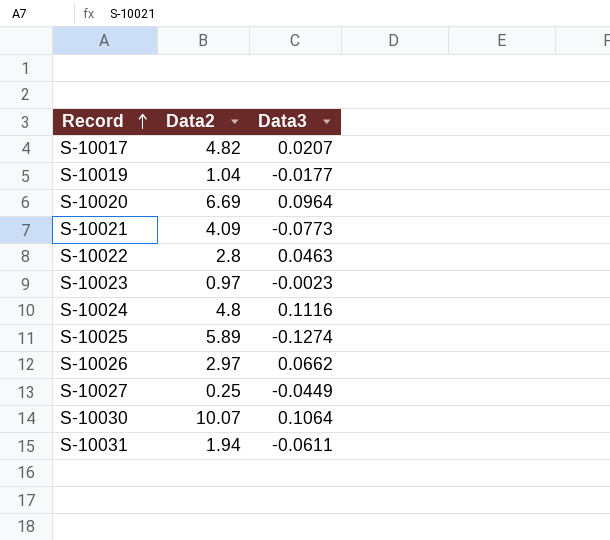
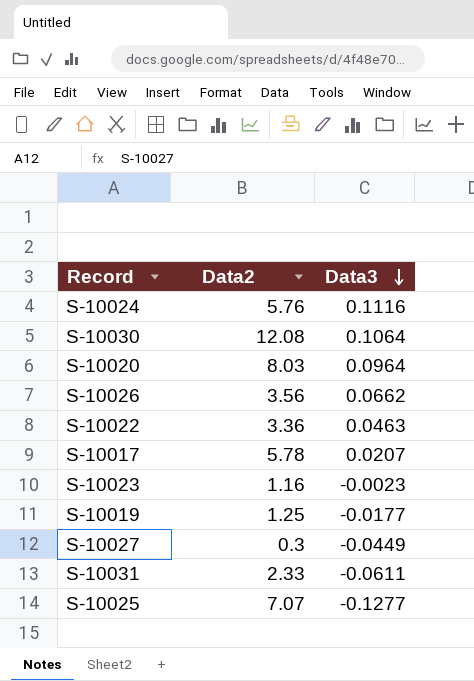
row order: Record ascending -> Data3 descending
row S-10021: 4.09 | -0.0773 -> none
S-10024 | Data2: 4.8 -> 5.76
S-10030 | Data2: 10.07 -> 12.08
S-10020 | Data2: 6.69 -> 8.03
S-10026 | Data2: 2.97 -> 3.56
S-10022 | Data2: 2.8 -> 3.36
S-10017 | Data2: 4.82 -> 5.78
S-10023 | Data2: 0.97 -> 1.16
S-10019 | Data2: 1.04 -> 1.25
S-10027 | Data2: 0.25 -> 0.3
S-10031 | Data2: 1.94 -> 2.33
S-10025 | Data2: 5.89 -> 7.07
S-10025 | Data3: -0.1274 -> -0.1277

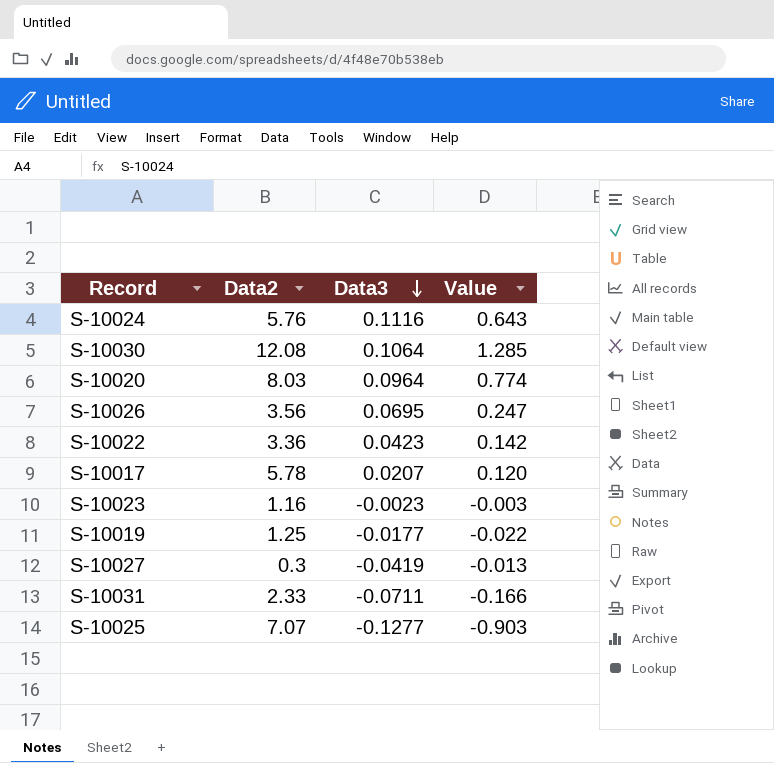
column Value | formula: none -> [Data2] * [Data3]
S-10026 | Data3: 0.0662 -> 0.0695
S-10022 | Data3: 0.0463 -> 0.0423
S-10027 | Data3: -0.0449 -> -0.0419
S-10031 | Data3: -0.0611 -> -0.0711

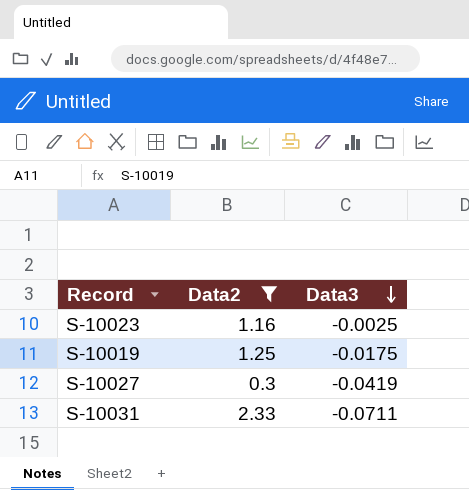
filter: none -> Data2 <= 2.33
column Value | formula: [Data2] * [Data3] -> none
S-10023 | Data3: -0.0023 -> -0.0025
S-10019 | Data3: -0.0177 -> -0.0175

